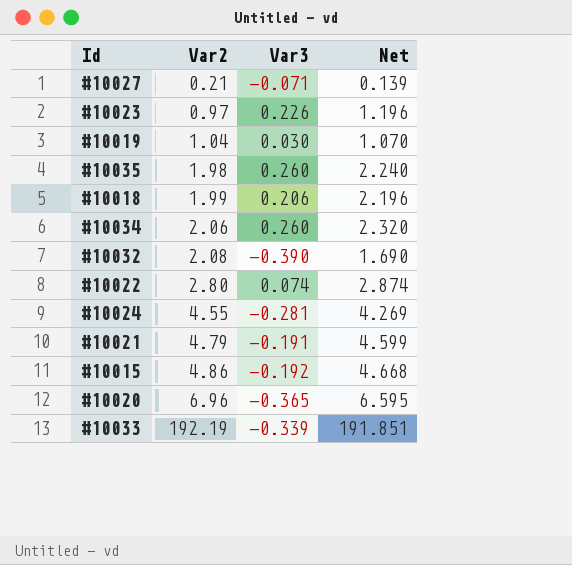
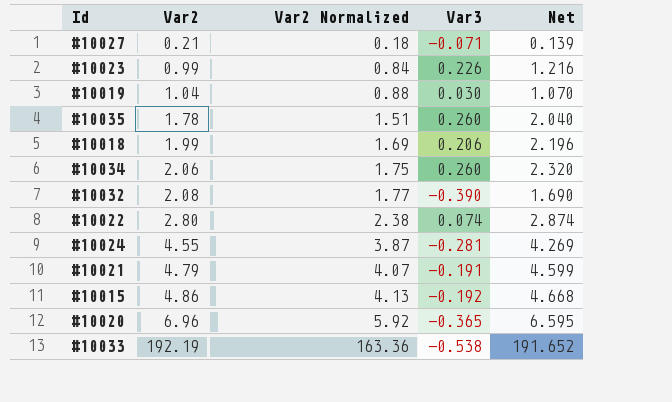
column Var2 Normalized | formula: none -> [Var2] * 0.85
#10023 | Var2: 0.97 -> 0.99
#10023 | Net: 1.196 -> 1.216
#10035 | Var2: 1.98 -> 1.78
#10035 | Net: 2.240 -> 2.040
#10033 | Var3: -0.339 -> -0.538
#10033 | Net: 191.851 -> 191.652

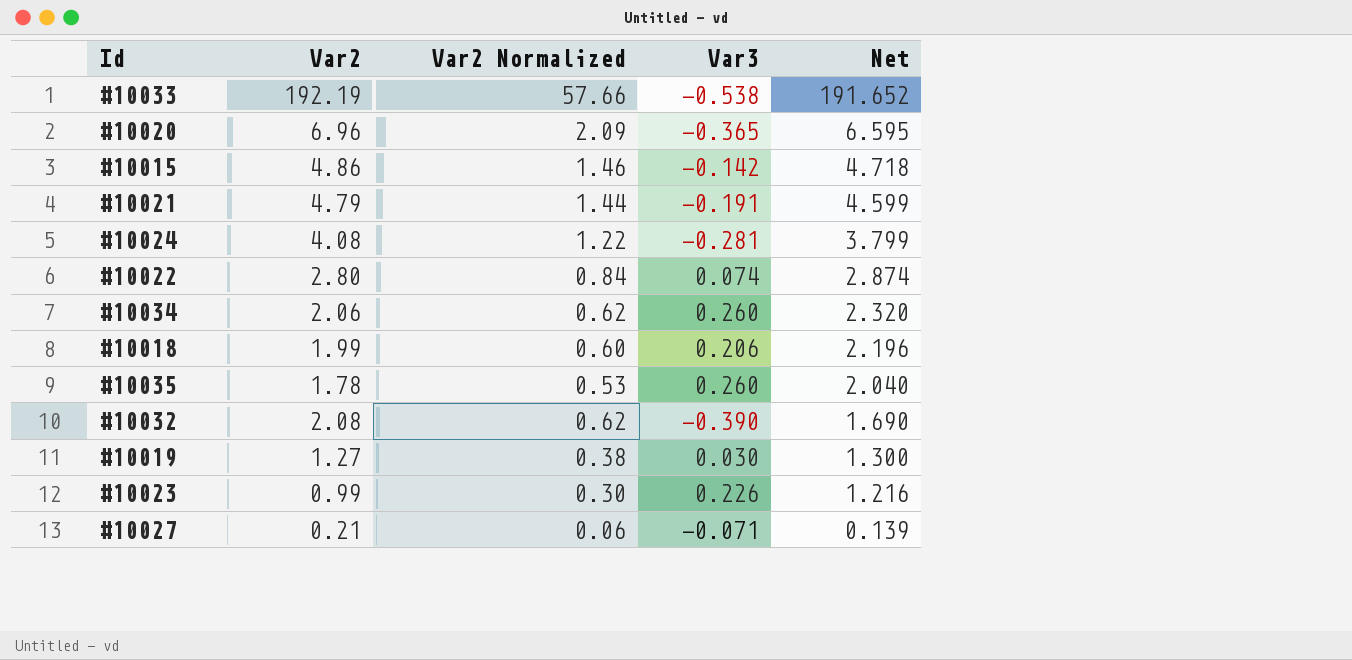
row order: Var2 ascending -> Net descending
column Var2 Normalized | formula: [Var2] * 0.85 -> [Var2] * 0.3
#10015 | Var3: -0.192 -> -0.142
#10015 | Net: 4.668 -> 4.718
#10024 | Var2: 4.55 -> 4.08
#10024 | Net: 4.269 -> 3.799
#10019 | Var2: 1.04 -> 1.27
#10019 | Net: 1.070 -> 1.300

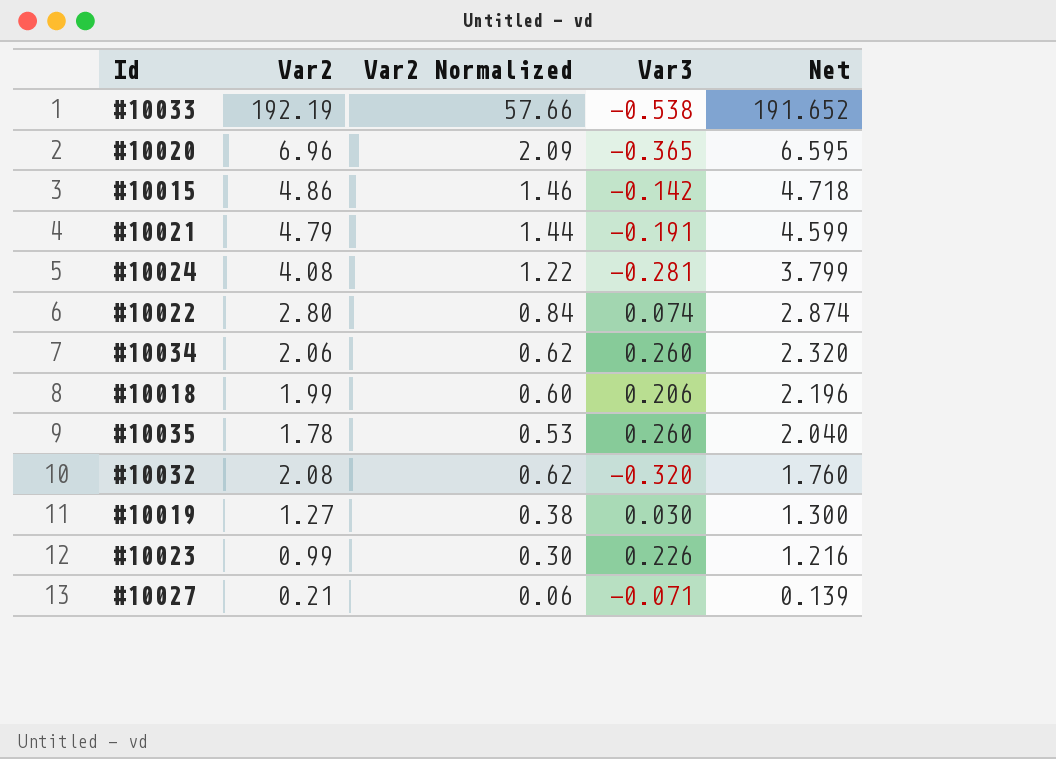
#10032 | Var3: -0.390 -> -0.320
#10032 | Net: 1.690 -> 1.760

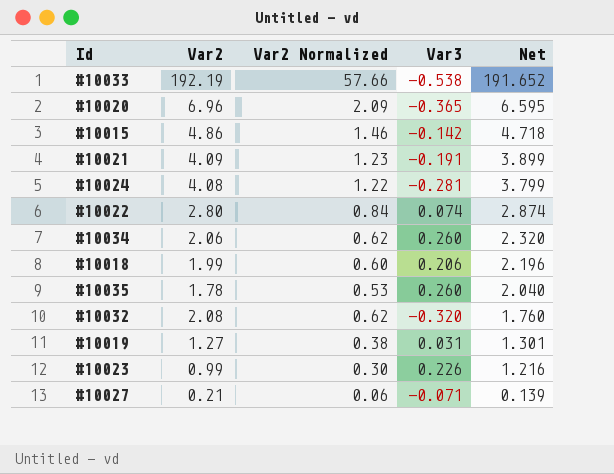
#10021 | Var2: 4.79 -> 4.09
#10021 | Var2 Normalized: 1.44 -> 1.23
#10021 | Net: 4.599 -> 3.899
#10019 | Var3: 0.030 -> 0.031
#10019 | Net: 1.300 -> 1.301

